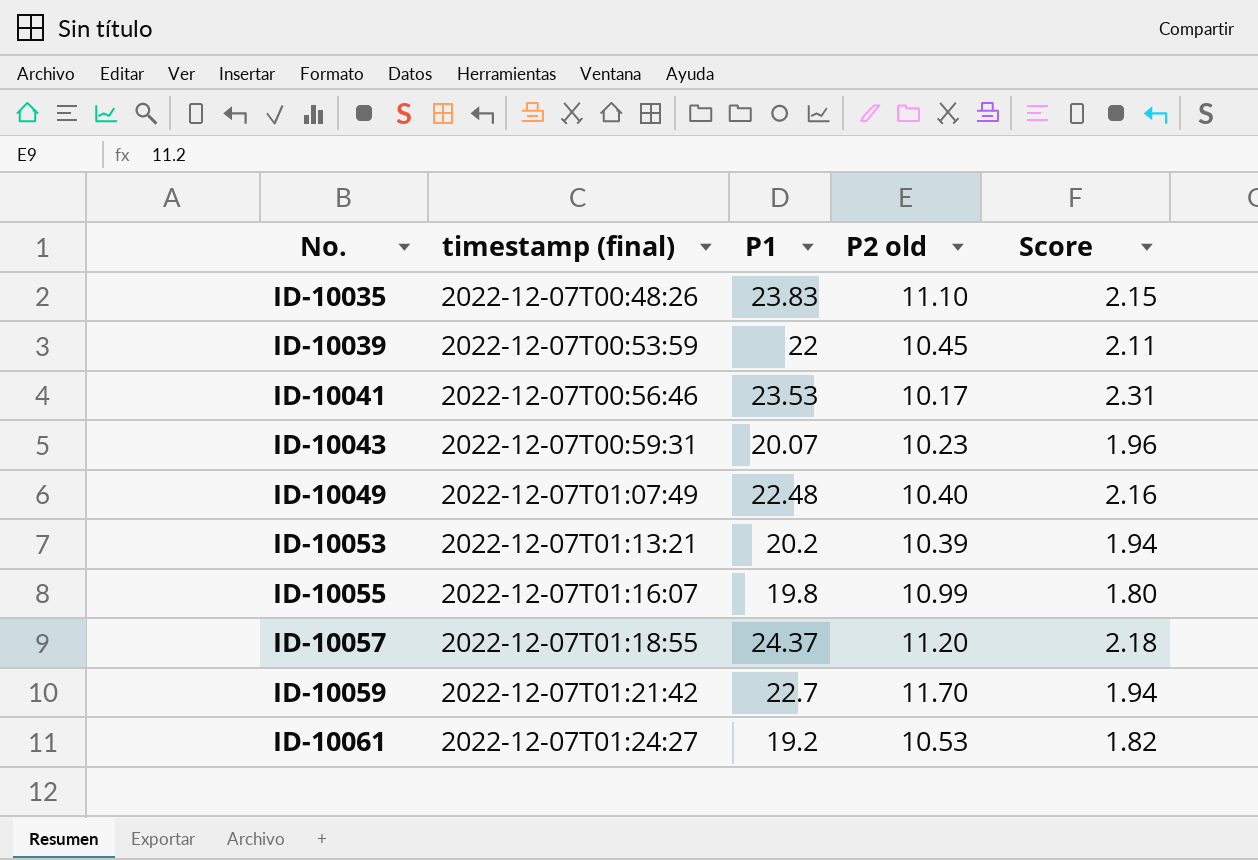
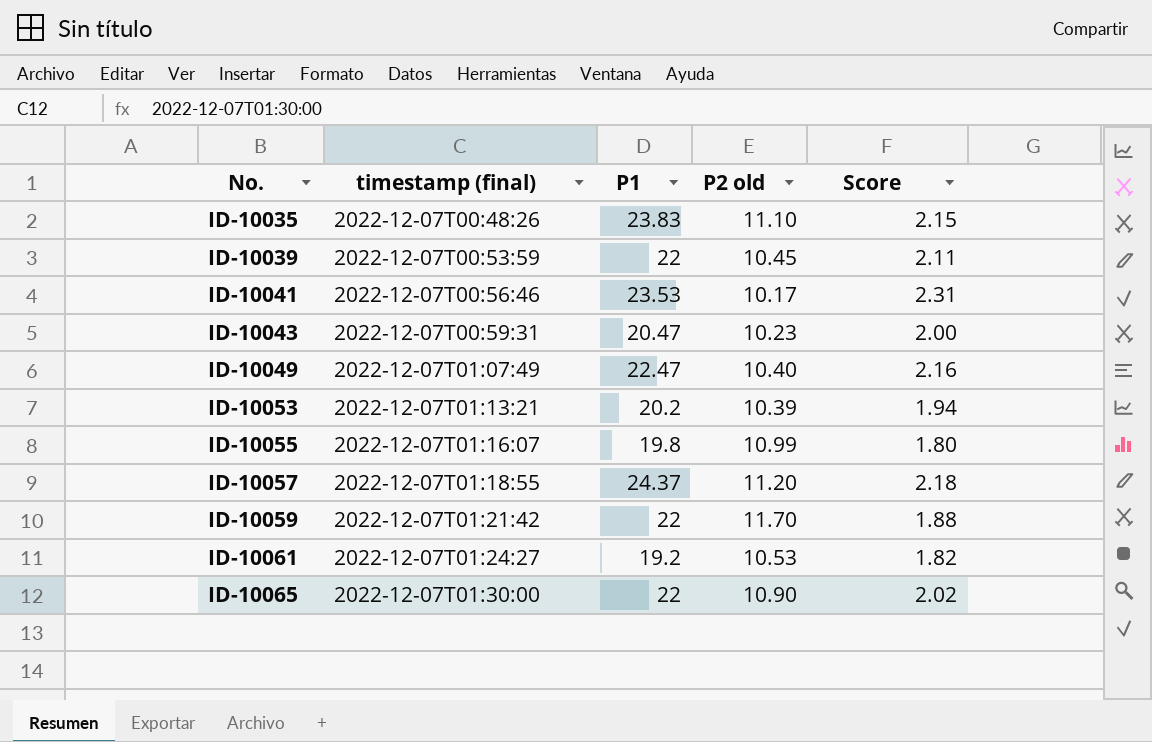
ID-10043 | P1: 20.07 -> 20.47
ID-10043 | Score: 1.96 -> 2.00
ID-10049 | P1: 22.48 -> 22.47
ID-10059 | P1: 22.7 -> 22
ID-10059 | Score: 1.94 -> 1.88
row ID-10065: none -> 2022-12-07T01:30:00 | 22 | 10.90 | 2.02

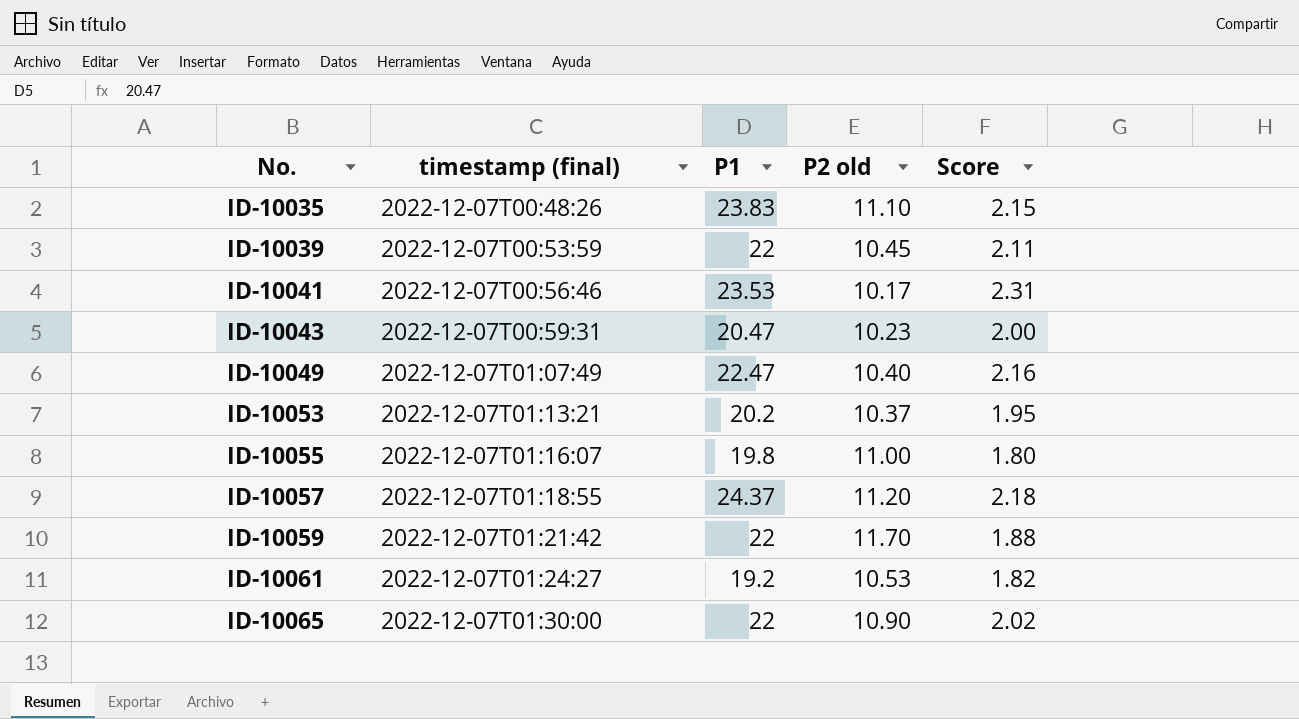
ID-10053 | P2 old: 10.39 -> 10.37
ID-10053 | Score: 1.94 -> 1.95
ID-10055 | P2 old: 10.99 -> 11.00

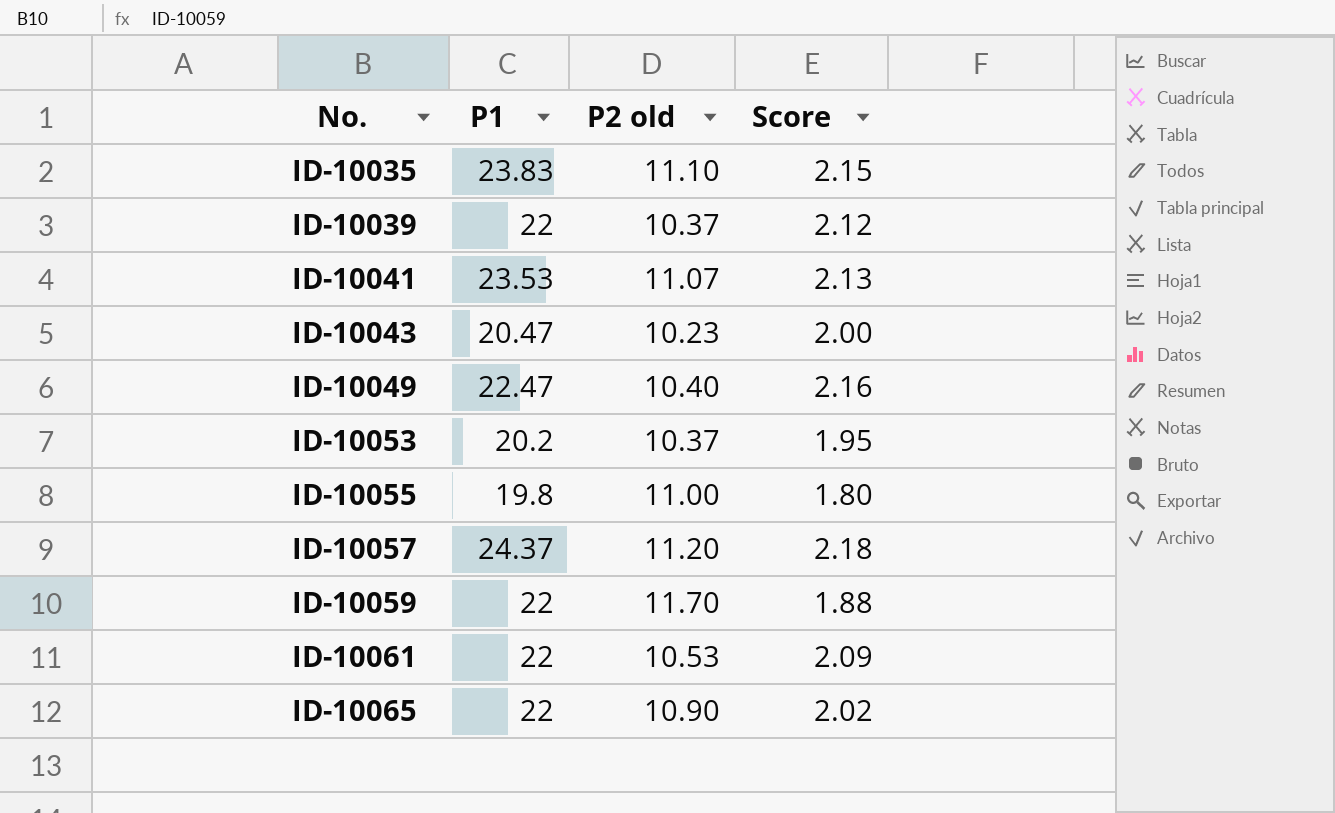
column timestamp (final) | position: 2 -> none
ID-10039 | P2 old: 10.45 -> 10.37
ID-10039 | Score: 2.11 -> 2.12
ID-10041 | P2 old: 10.17 -> 11.07
ID-10041 | Score: 2.31 -> 2.13
ID-10061 | P1: 19.2 -> 22
ID-10061 | Score: 1.82 -> 2.09

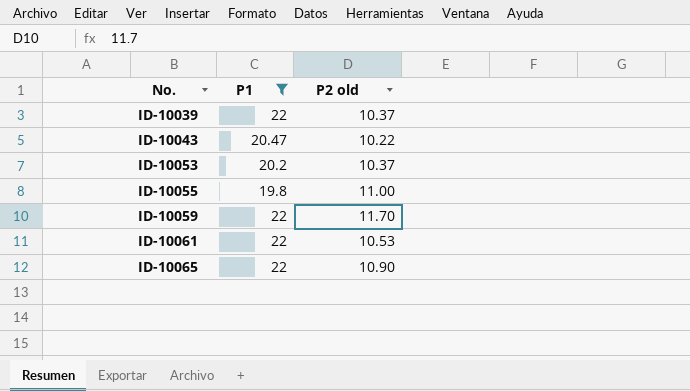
filter: none -> P1 <= 22
column Score | formula: [P1] / [P2 old] -> none
ID-10043 | P2 old: 10.23 -> 10.22

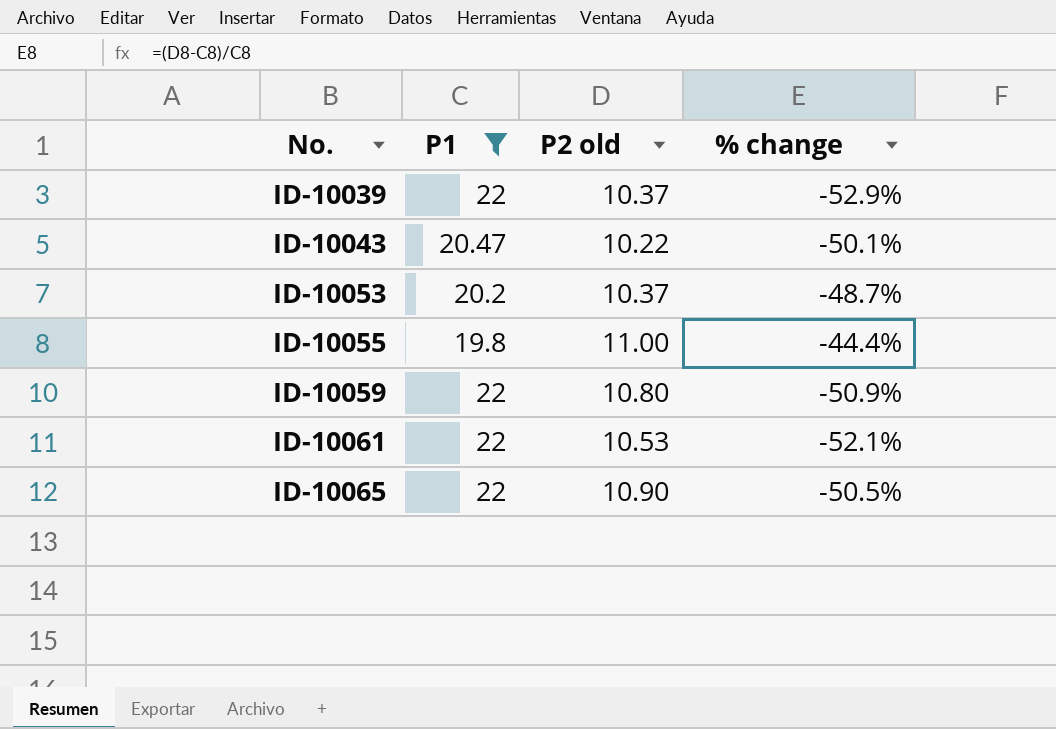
column % change | formula: none -> ([P2 old] - [P1]) / [P1]
ID-10059 | P2 old: 11.70 -> 10.80

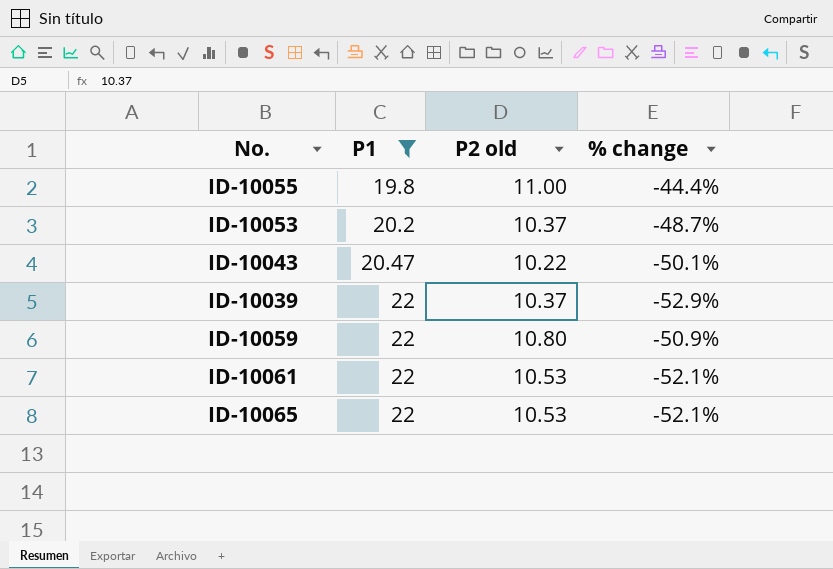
row order: No. ascending -> P1 ascending
ID-10065 | P2 old: 10.90 -> 10.53
ID-10065 | % change: -50.5% -> -52.1%

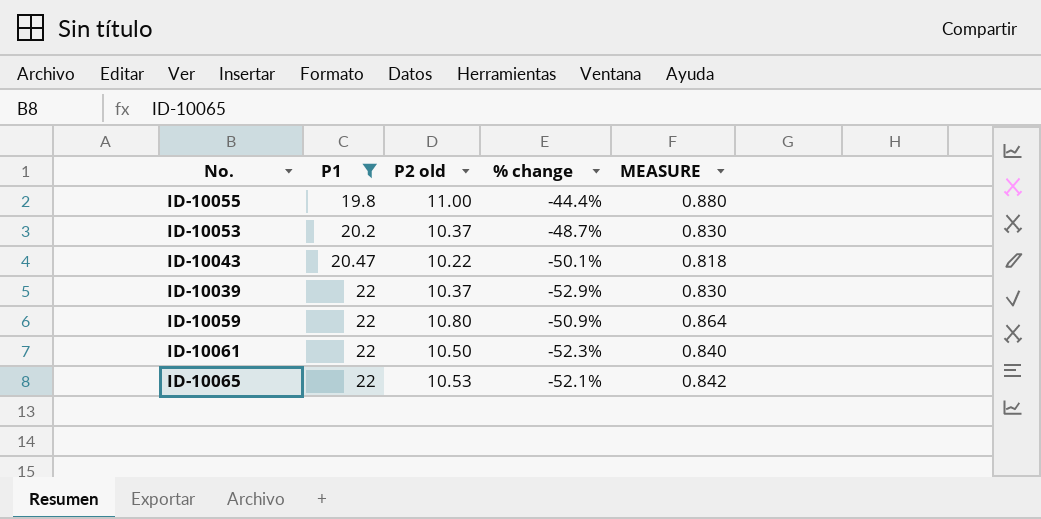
column MEASURE | formula: none -> [P2 old] * 0.08
ID-10061 | P2 old: 10.53 -> 10.50
ID-10061 | % change: -52.1% -> -52.3%

